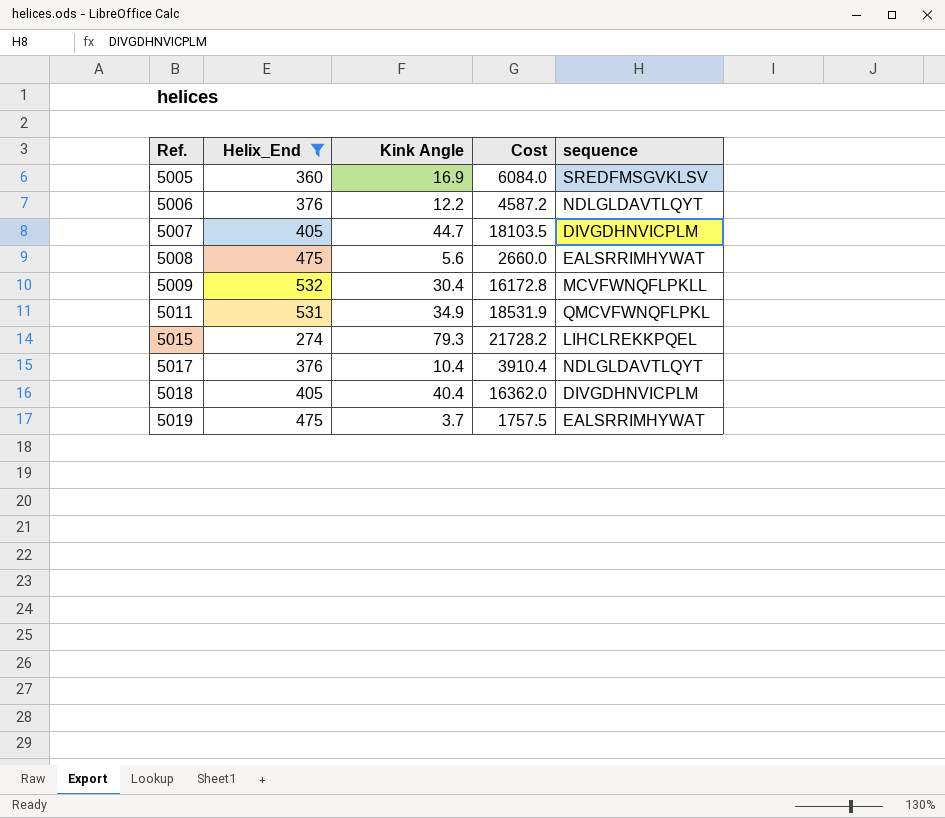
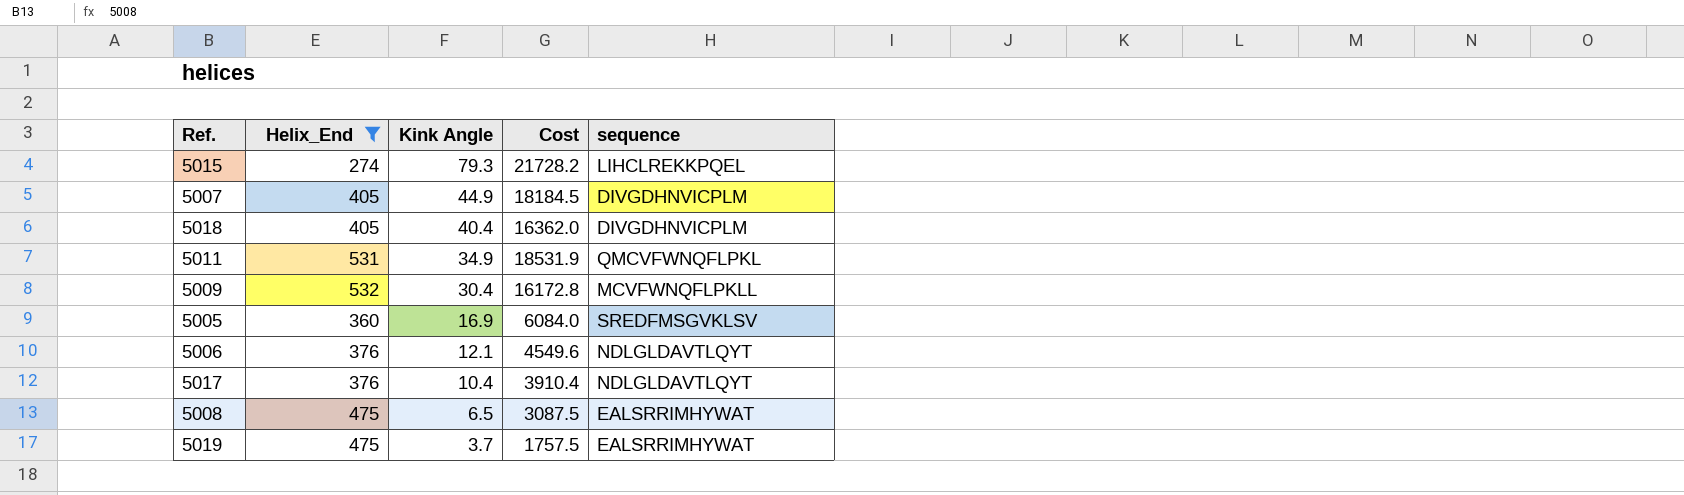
row order: Ref. ascending -> Kink Angle descending
5007 | Kink Angle: 44.7 -> 44.9
5007 | Cost: 18103.5 -> 18184.5
5006 | Kink Angle: 12.2 -> 12.1
5006 | Cost: 4587.2 -> 4549.6
5008 | Kink Angle: 5.6 -> 6.5
5008 | Cost: 2660.0 -> 3087.5

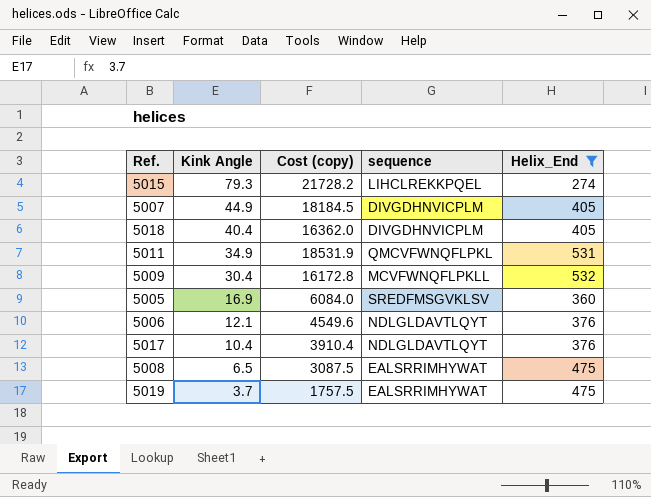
column name: Cost -> Cost (copy)
column Helix_End | position: 2 -> 5

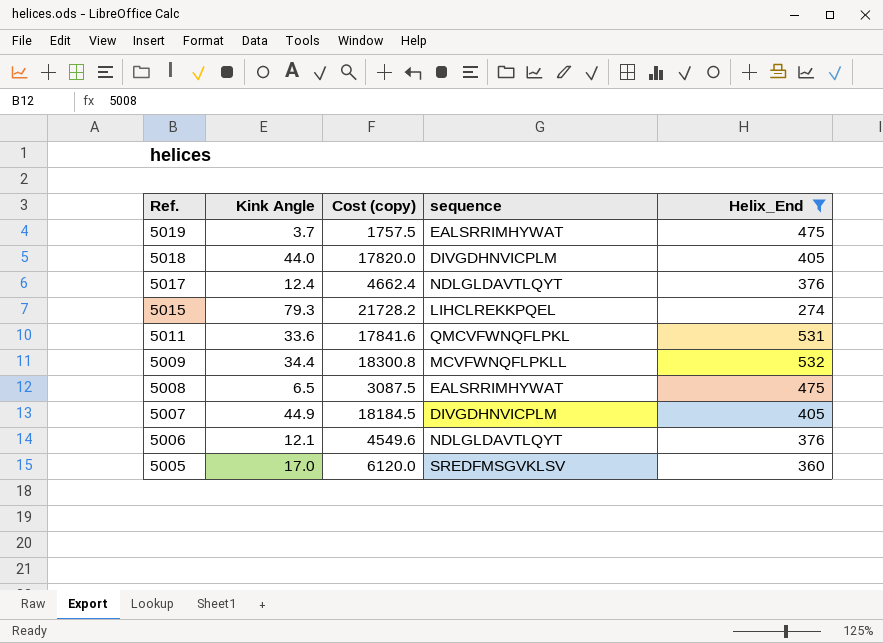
row order: Kink Angle descending -> Ref. descending
5018 | Kink Angle: 40.4 -> 44.0
5018 | Cost (copy): 16362.0 -> 17820.0
5017 | Kink Angle: 10.4 -> 12.4
5017 | Cost (copy): 3910.4 -> 4662.4
5011 | Kink Angle: 34.9 -> 33.6
5011 | Cost (copy): 18531.9 -> 17841.6
5009 | Kink Angle: 30.4 -> 34.4
5009 | Cost (copy): 16172.8 -> 18300.8
5005 | Kink Angle: 16.9 -> 17.0
5005 | Cost (copy): 6084.0 -> 6120.0

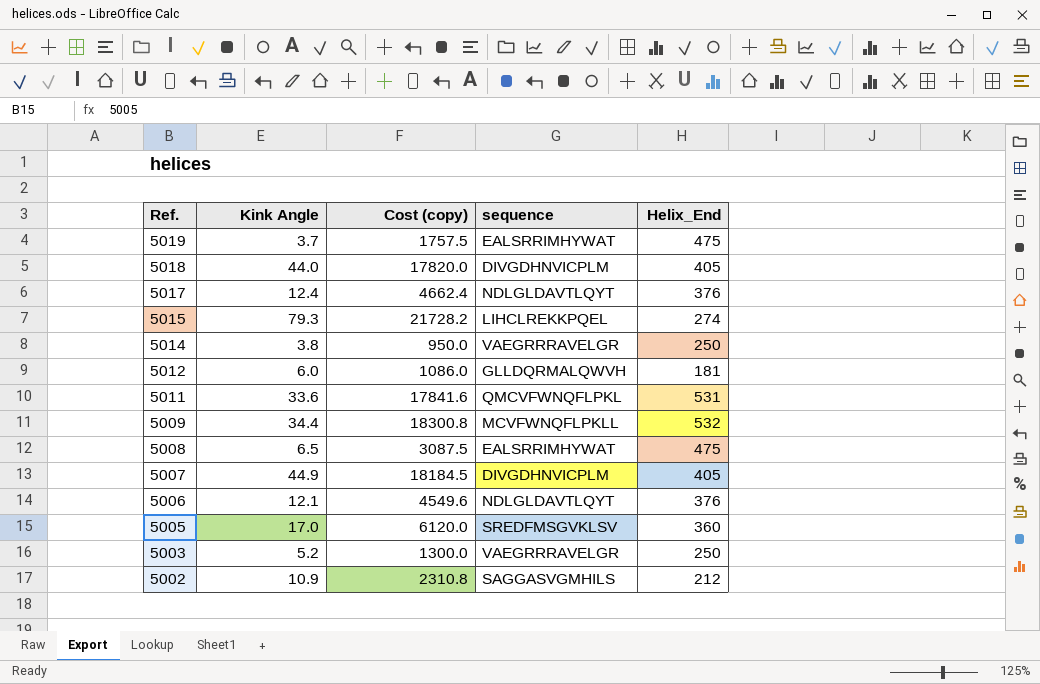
filter: Helix_End >= 274 -> none

